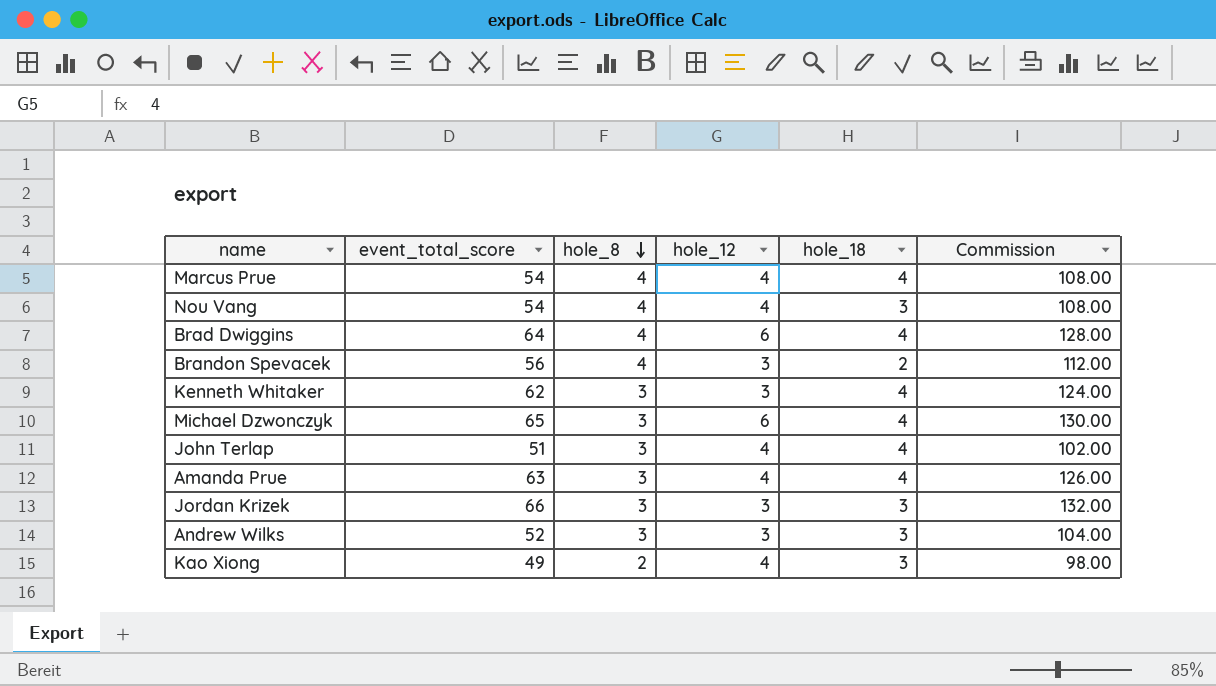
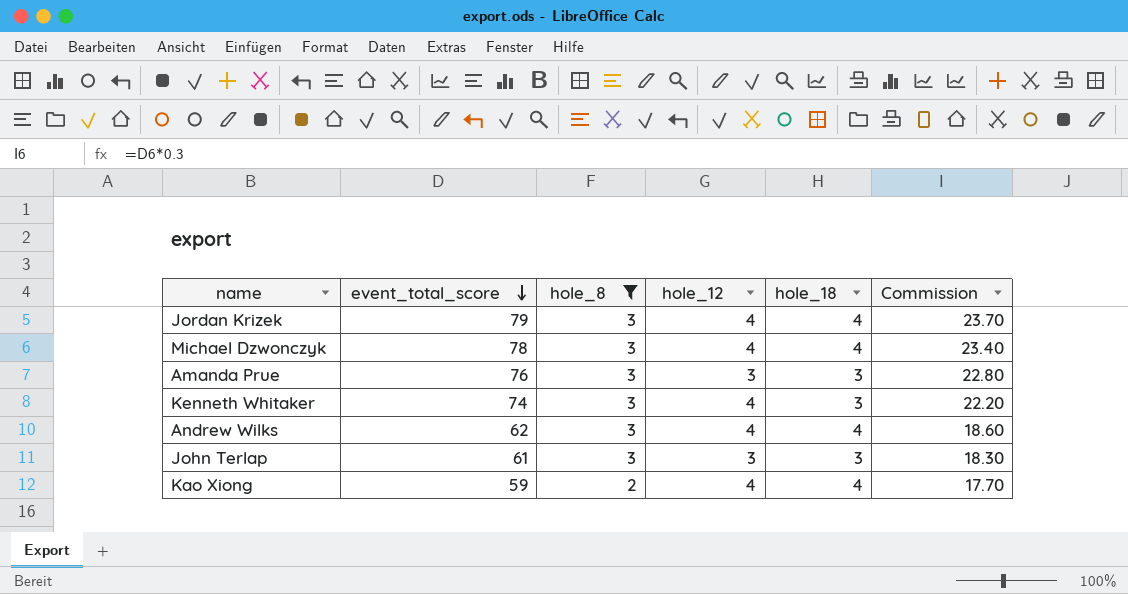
filter: none -> hole_8 != 4
row order: hole_8 descending -> event_total_score descending
column Commission | formula: [event_total_score] * 2 -> [event_total_score] * 0.3
Jordan Krizek | event_total_score: 66 -> 79
Jordan Krizek | hole_12: 3 -> 4
Jordan Krizek | hole_18: 3 -> 4
Michael Dzwonczyk | event_total_score: 65 -> 78
Michael Dzwonczyk | hole_12: 6 -> 4
Amanda Prue | event_total_score: 63 -> 76
Amanda Prue | hole_12: 4 -> 3
Amanda Prue | hole_18: 4 -> 3
Kenneth Whitaker | event_total_score: 62 -> 74
Kenneth Whitaker | hole_12: 3 -> 4
Kenneth Whitaker | hole_18: 4 -> 3
Andrew Wilks | event_total_score: 52 -> 62
Andrew Wilks | hole_12: 3 -> 4
Andrew Wilks | hole_18: 3 -> 4
John Terlap | event_total_score: 51 -> 61
John Terlap | hole_12: 4 -> 3
John Terlap | hole_18: 4 -> 3
Kao Xiong | event_total_score: 49 -> 59
Kao Xiong | hole_18: 3 -> 4

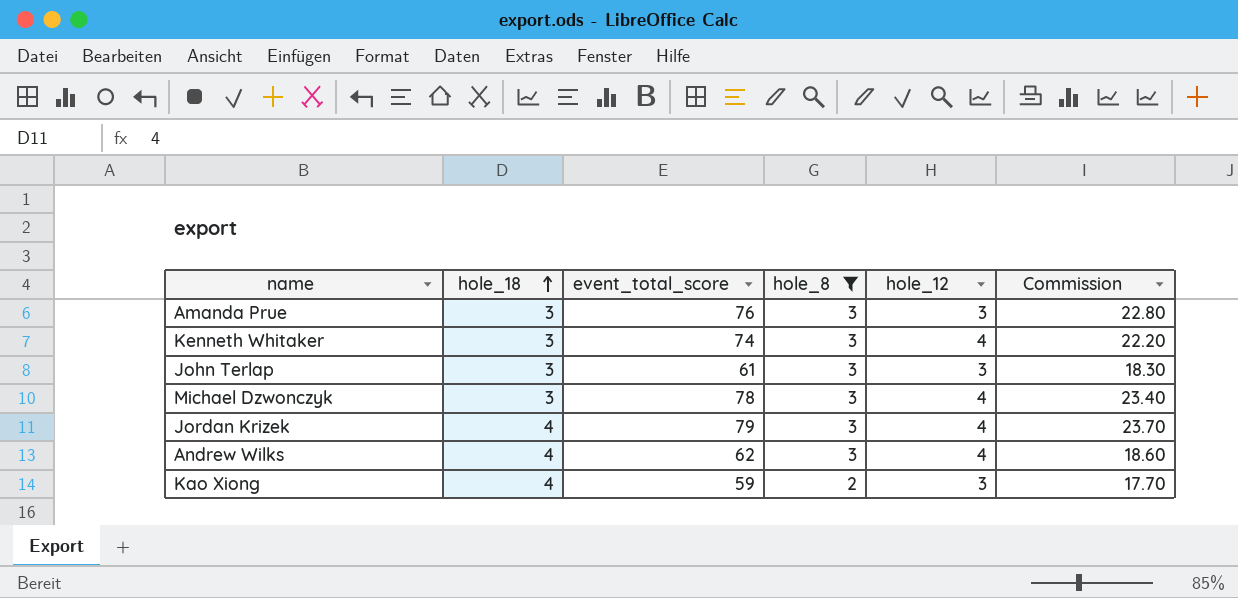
row order: event_total_score descending -> hole_18 ascending
column hole_18 | position: 5 -> 2
Michael Dzwonczyk | hole_18: 4 -> 3
Kao Xiong | hole_12: 4 -> 3

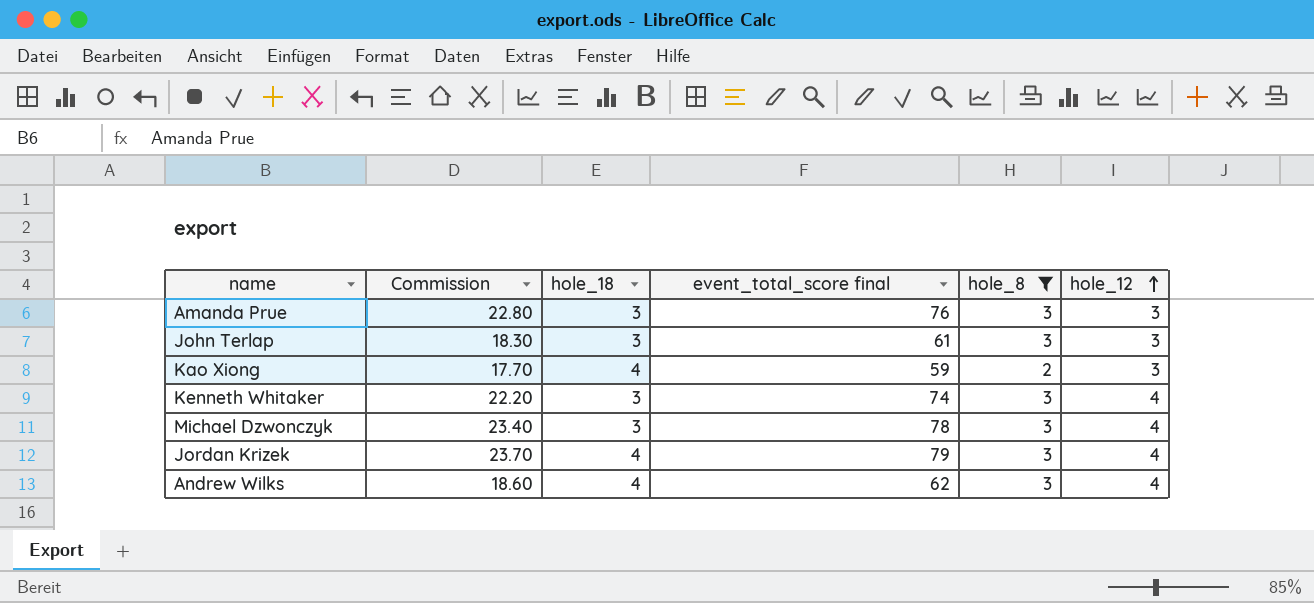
row order: hole_18 ascending -> hole_12 ascending
column Commission | position: 6 -> 2
column name: event_total_score -> event_total_score final

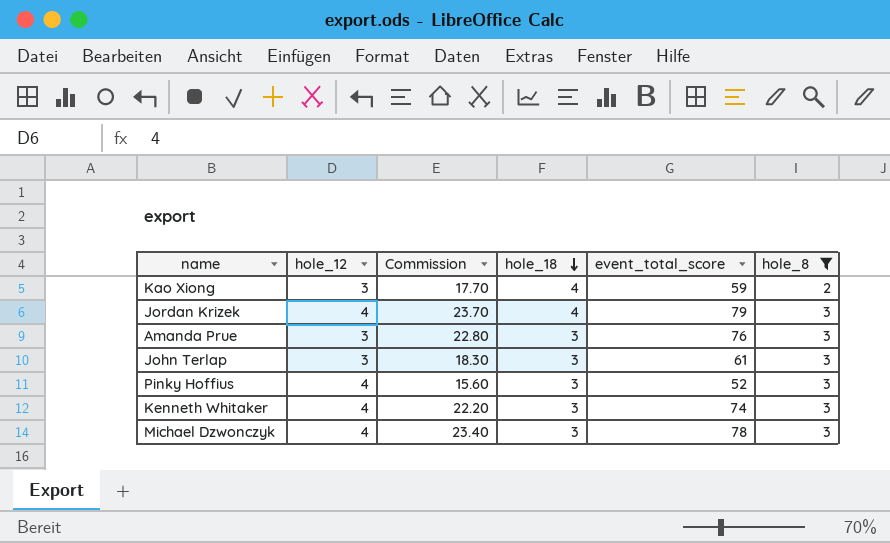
row order: hole_12 ascending -> hole_18 descending
column hole_12 | position: 6 -> 2
column name: event_total_score final -> event_total_score
row Andrew Wilks: 18.60 | 4 | 62 | 3 | 4 -> none
row Pinky Hoffius: none -> 4 | 15.60 | 3 | 52 | 3

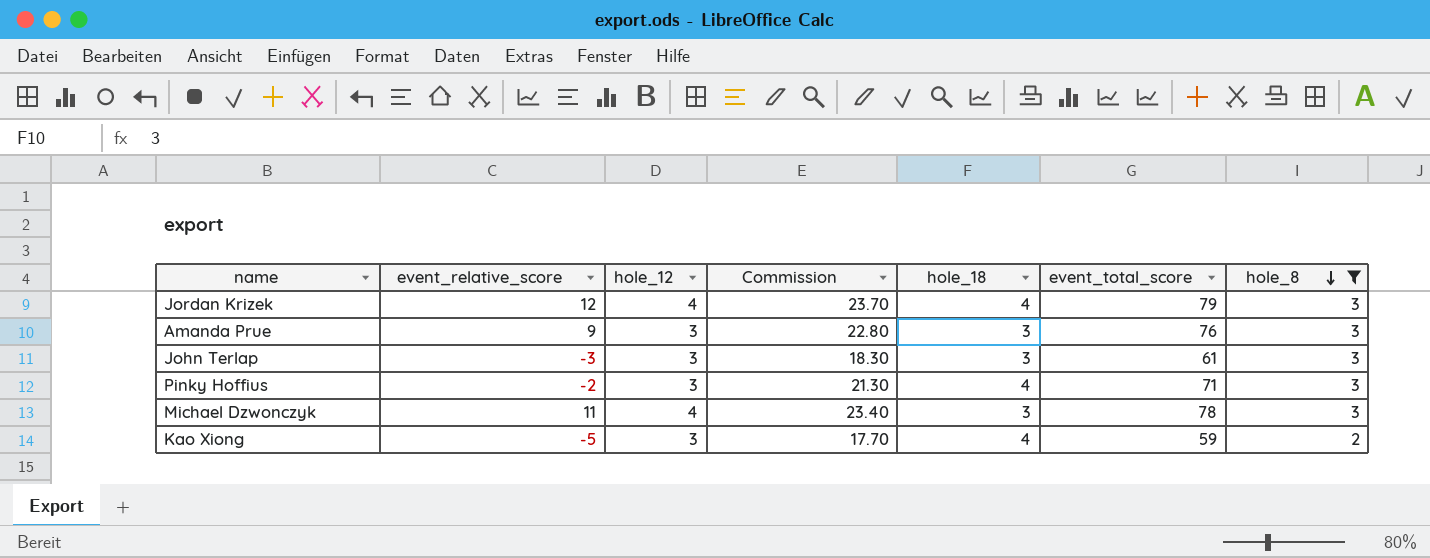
row order: hole_18 descending -> hole_8 descending
column event_relative_score | position: none -> 2
row Kenneth Whitaker: 4 | 22.20 | 3 | 74 | 3 -> none
Pinky Hoffius | hole_12: 4 -> 3
Pinky Hoffius | Commission: 15.60 -> 21.30
Pinky Hoffius | hole_18: 3 -> 4
Pinky Hoffius | event_total_score: 52 -> 71

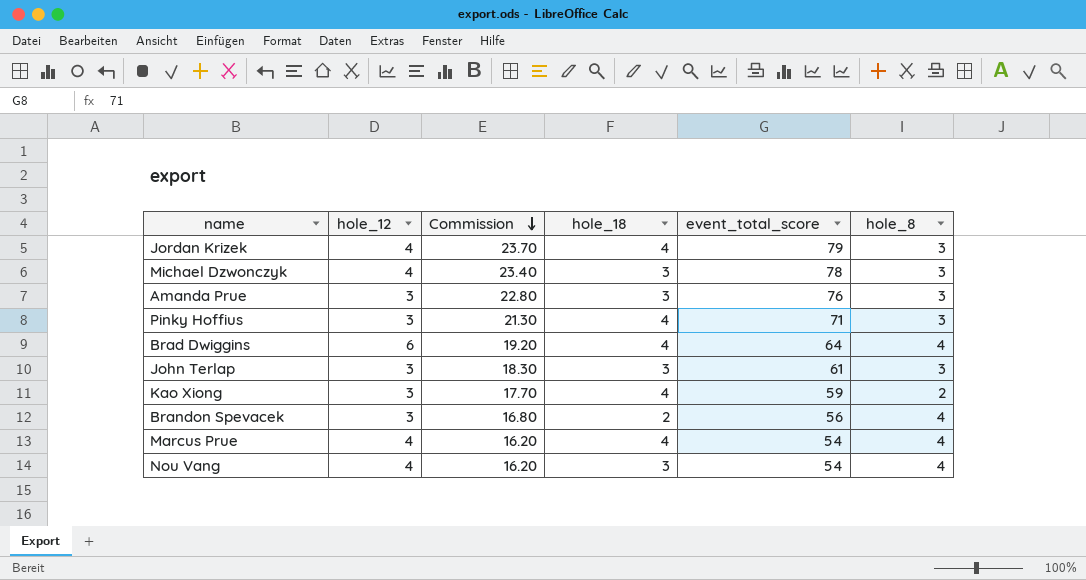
filter: hole_8 != 4 -> none
row order: hole_8 descending -> Commission descending
column event_relative_score | position: 2 -> none

